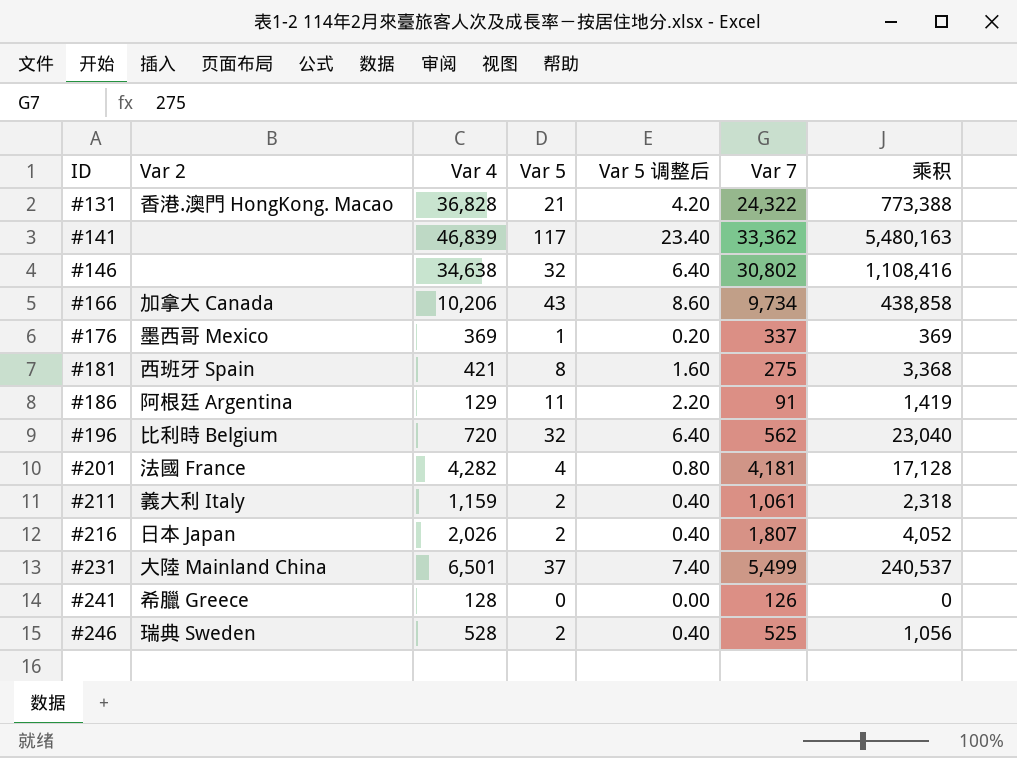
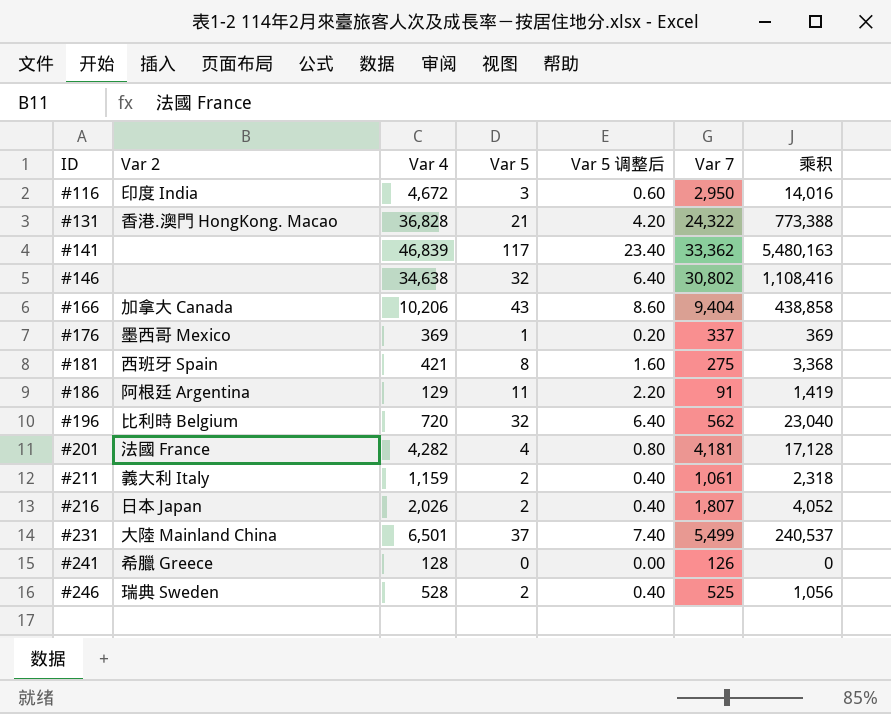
row #116: none -> 印度 India | 4,672 | 3 | 0.60 | 2,950 | 14,016
#166 | Var 7: 9,734 -> 9,404

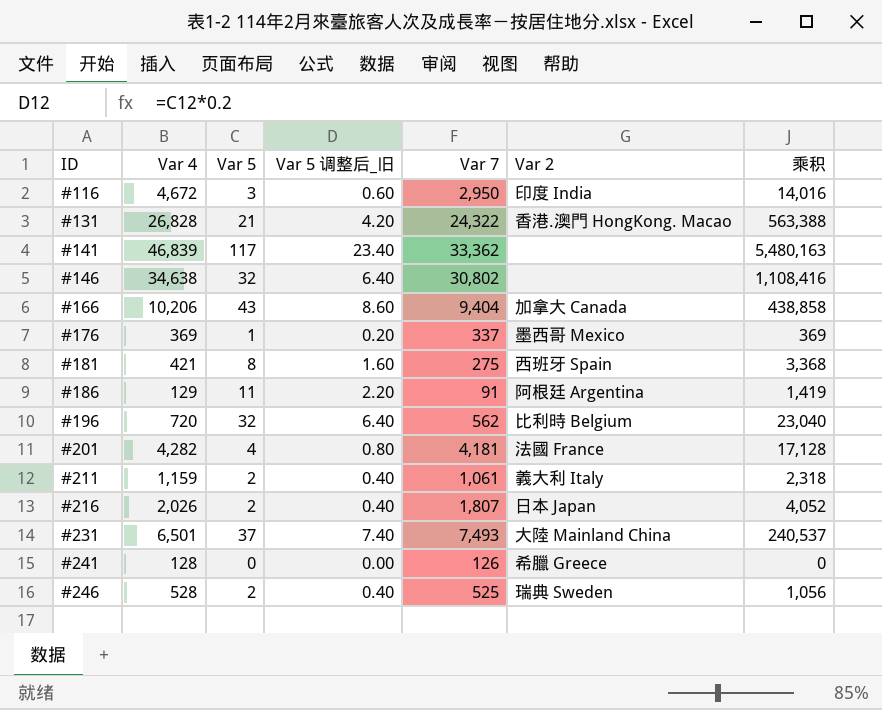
column name: Var 5 调整后 -> Var 5 调整后_旧
column Var 2 | position: 2 -> 6
#131 | Var 4: 36,828 -> 26,828
#131 | 乘积: 773,388 -> 563,388
#231 | Var 7: 5,499 -> 7,493

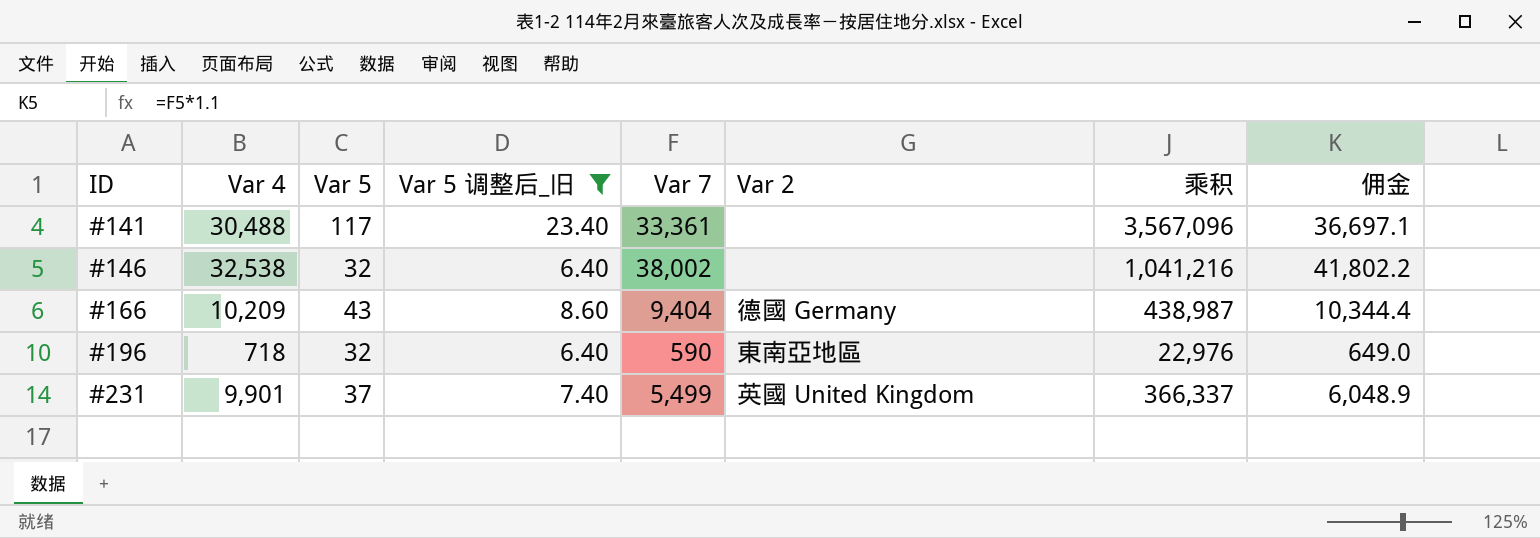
filter: none -> Var 5 调整后_旧 >= 6.40
column 佣金 | formula: none -> [Var 7] * 1.1
#141 | Var 4: 46,839 -> 30,488
#141 | Var 7: 33,362 -> 33,361
#141 | 乘积: 5,480,163 -> 3,567,096
#146 | Var 4: 34,638 -> 32,538
#146 | Var 7: 30,802 -> 38,002
#146 | 乘积: 1,108,416 -> 1,041,216
#166 | Var 4: 10,206 -> 10,209
#166 | Var 2: 加拿大 Canada -> 德國 Germany
#166 | 乘积: 438,858 -> 438,987
#196 | Var 4: 720 -> 718
#196 | Var 7: 562 -> 590
#196 | Var 2: 比利時 Belgium -> 東南亞地區
#196 | 乘积: 23,040 -> 22,976
#231 | Var 4: 6,501 -> 9,901
#231 | Var 7: 7,493 -> 5,499
#231 | Var 2: 大陸 Mainland China -> 英國 United Kingdom
#231 | 乘积: 240,537 -> 366,337

